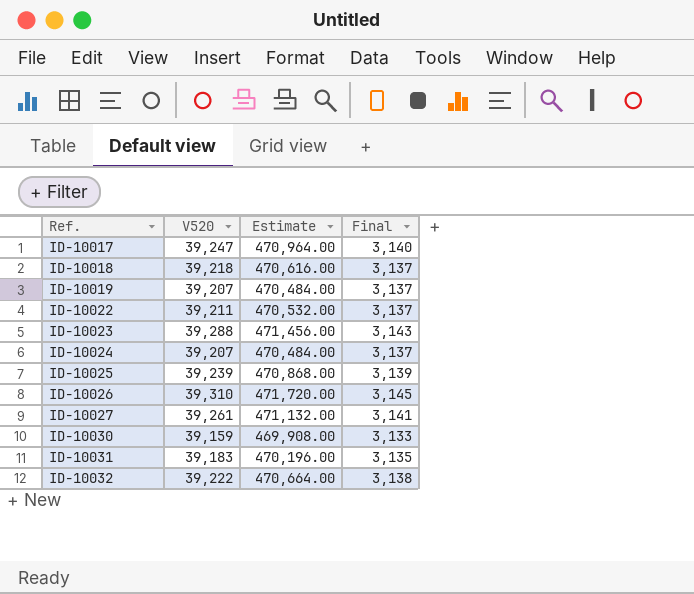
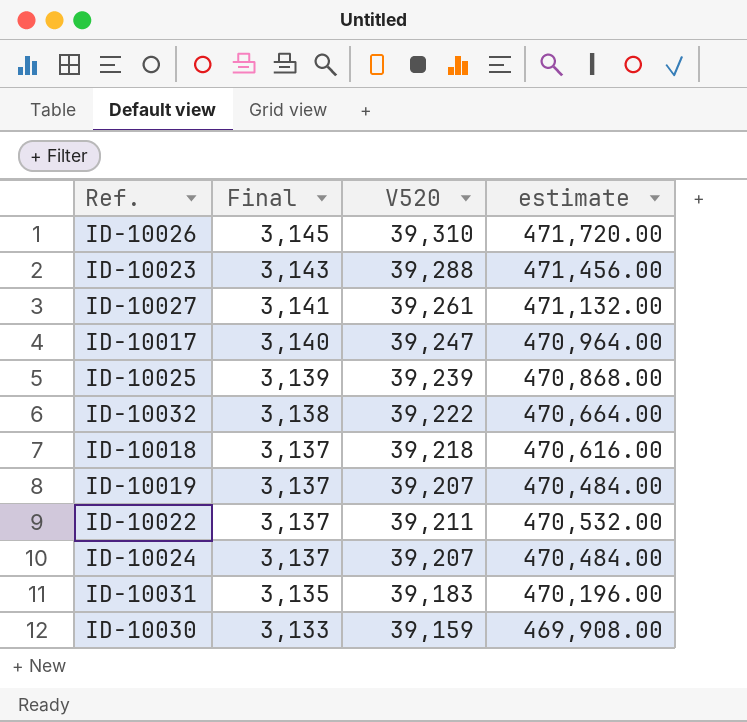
row order: Ref. ascending -> Final descending
column Final | position: 4 -> 2
column name: Estimate -> estimate

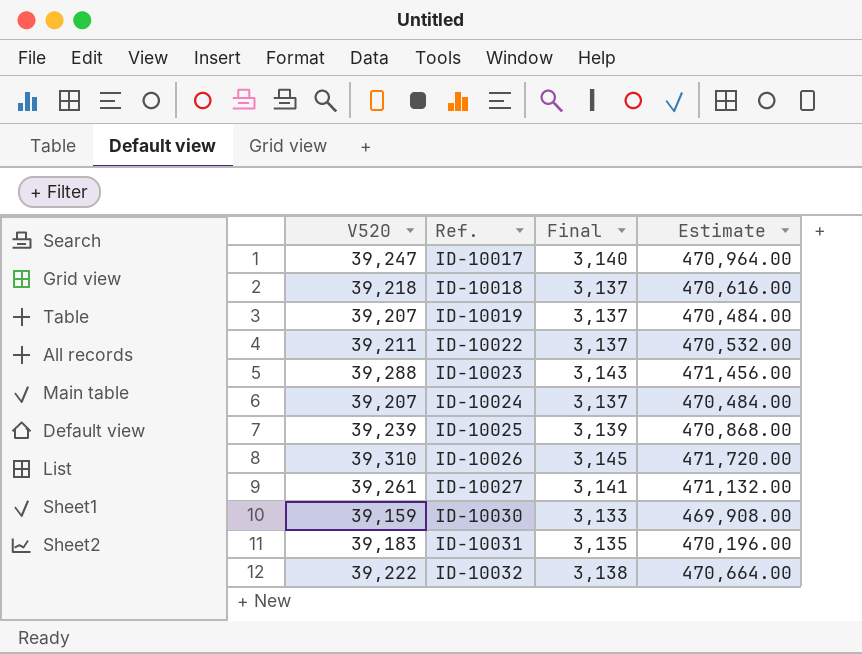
row order: Final descending -> Ref. ascending
column V520 | position: 3 -> 1
column name: estimate -> Estimate

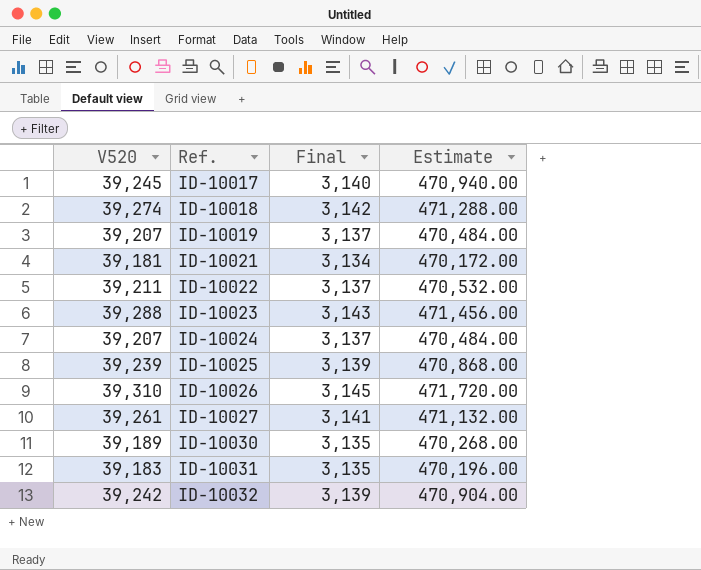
ID-10017 | V520: 39,247 -> 39,245
ID-10017 | Estimate: 470,964.00 -> 470,940.00
ID-10018 | V520: 39,218 -> 39,274
ID-10018 | Final: 3,137 -> 3,142
ID-10018 | Estimate: 470,616.00 -> 471,288.00
row ID-10021: none -> 39,181 | 3,134 | 470,172.00
ID-10030 | V520: 39,159 -> 39,189
ID-10030 | Final: 3,133 -> 3,135
ID-10030 | Estimate: 469,908.00 -> 470,268.00
ID-10032 | V520: 39,222 -> 39,242
ID-10032 | Final: 3,138 -> 3,139
ID-10032 | Estimate: 470,664.00 -> 470,904.00

